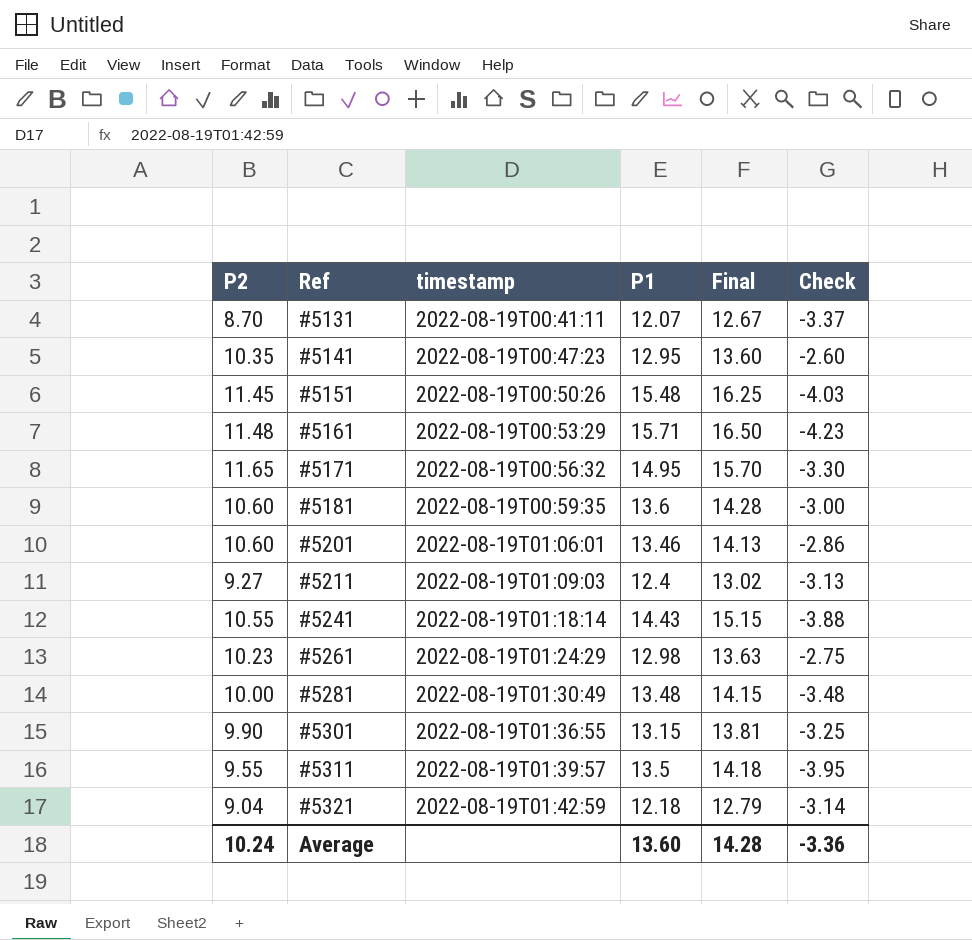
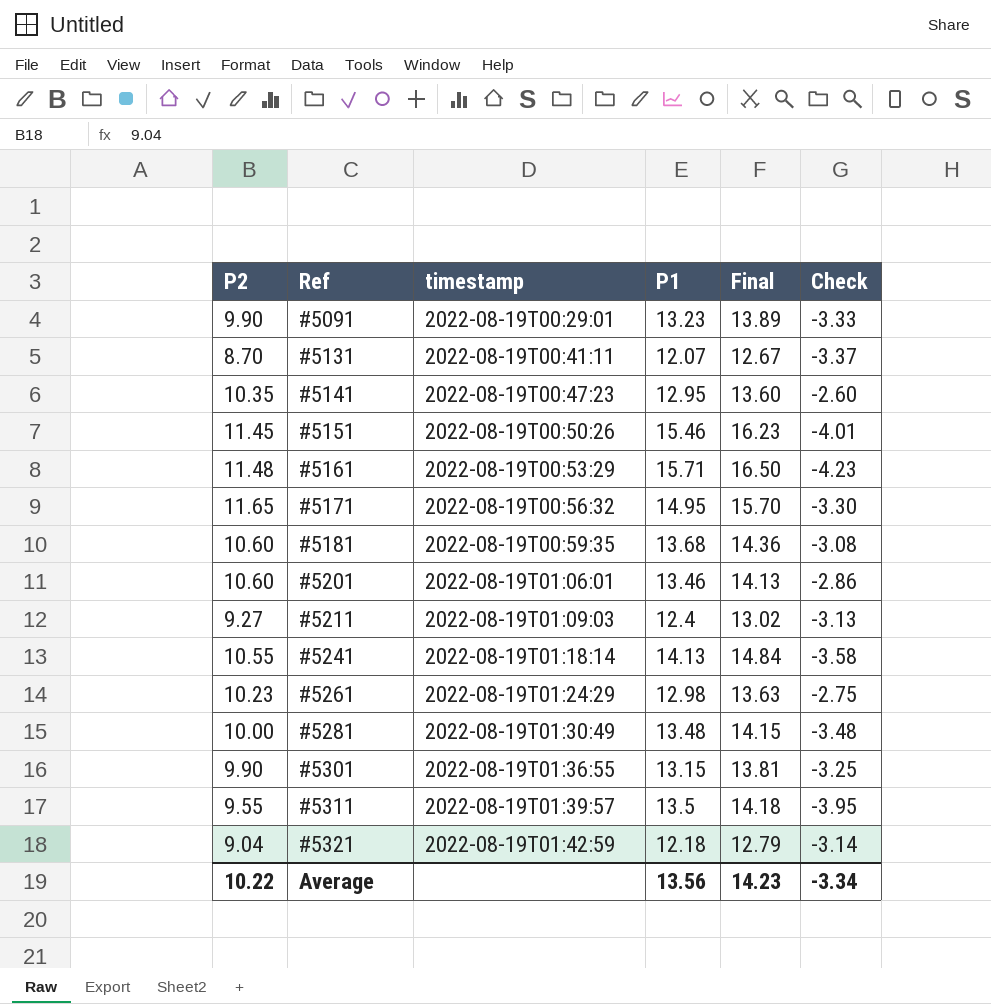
row #5091: none -> 9.90 | 2022-08-19T00:29:01 | 13.23 | 13.89 | -3.33
#5151 | P1: 15.48 -> 15.46
#5151 | Final: 16.25 -> 16.23
#5151 | Check: -4.03 -> -4.01
#5181 | P1: 13.6 -> 13.68
#5181 | Final: 14.28 -> 14.36
#5181 | Check: -3.00 -> -3.08
#5241 | P1: 14.43 -> 14.13
#5241 | Final: 15.15 -> 14.84
#5241 | Check: -3.88 -> -3.58
Average | P2: 10.24 -> 10.22
Average | P1: 13.60 -> 13.56
Average | Final: 14.28 -> 14.23
Average | Check: -3.36 -> -3.34

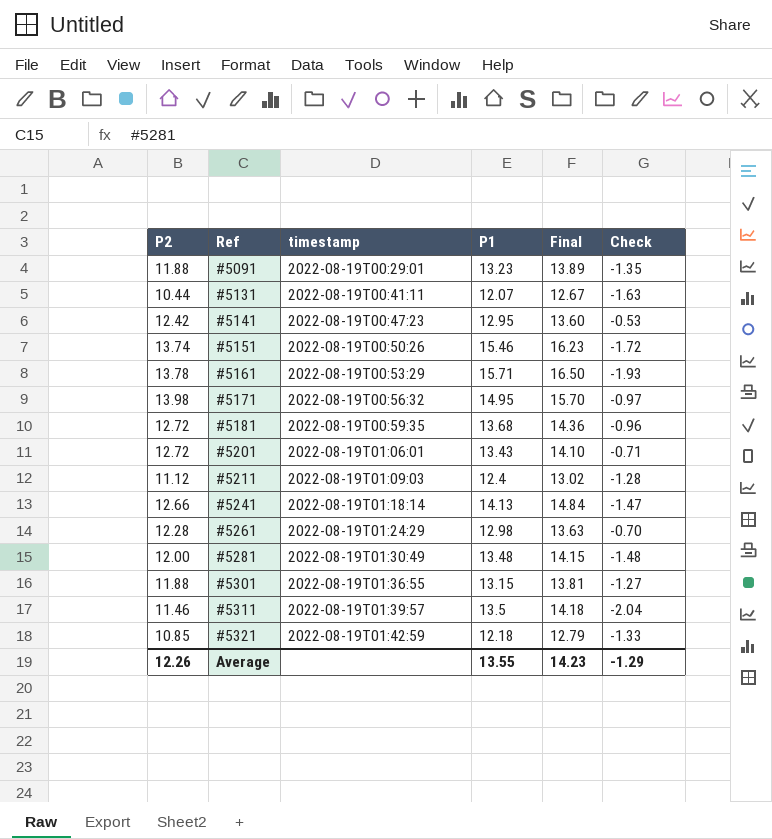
#5091 | P2: 9.90 -> 11.88
#5091 | Check: -3.33 -> -1.35
#5131 | P2: 8.70 -> 10.44
#5131 | Check: -3.37 -> -1.63
#5141 | P2: 10.35 -> 12.42
#5141 | Check: -2.60 -> -0.53
#5151 | P2: 11.45 -> 13.74
#5151 | Check: -4.01 -> -1.72
#5161 | P2: 11.48 -> 13.78
#5161 | Check: -4.23 -> -1.93
#5171 | P2: 11.65 -> 13.98
#5171 | Check: -3.30 -> -0.97
#5181 | P2: 10.60 -> 12.72
#5181 | Check: -3.08 -> -0.96
#5201 | P2: 10.60 -> 12.72
#5201 | P1: 13.46 -> 13.43
#5201 | Final: 14.13 -> 14.10
#5201 | Check: -2.86 -> -0.71
#5211 | P2: 9.27 -> 11.12
#5211 | Check: -3.13 -> -1.28
#5241 | P2: 10.55 -> 12.66
#5241 | Check: -3.58 -> -1.47
#5261 | P2: 10.23 -> 12.28
#5261 | Check: -2.75 -> -0.70
#5281 | P2: 10.00 -> 12.00
#5281 | Check: -3.48 -> -1.48
#5301 | P2: 9.90 -> 11.88
#5301 | Check: -3.25 -> -1.27
#5311 | P2: 9.55 -> 11.46
#5311 | Check: -3.95 -> -2.04
#5321 | P2: 9.04 -> 10.85
#5321 | Check: -3.14 -> -1.33
Average | P2: 10.22 -> 12.26
Average | P1: 13.56 -> 13.55
Average | Check: -3.34 -> -1.29

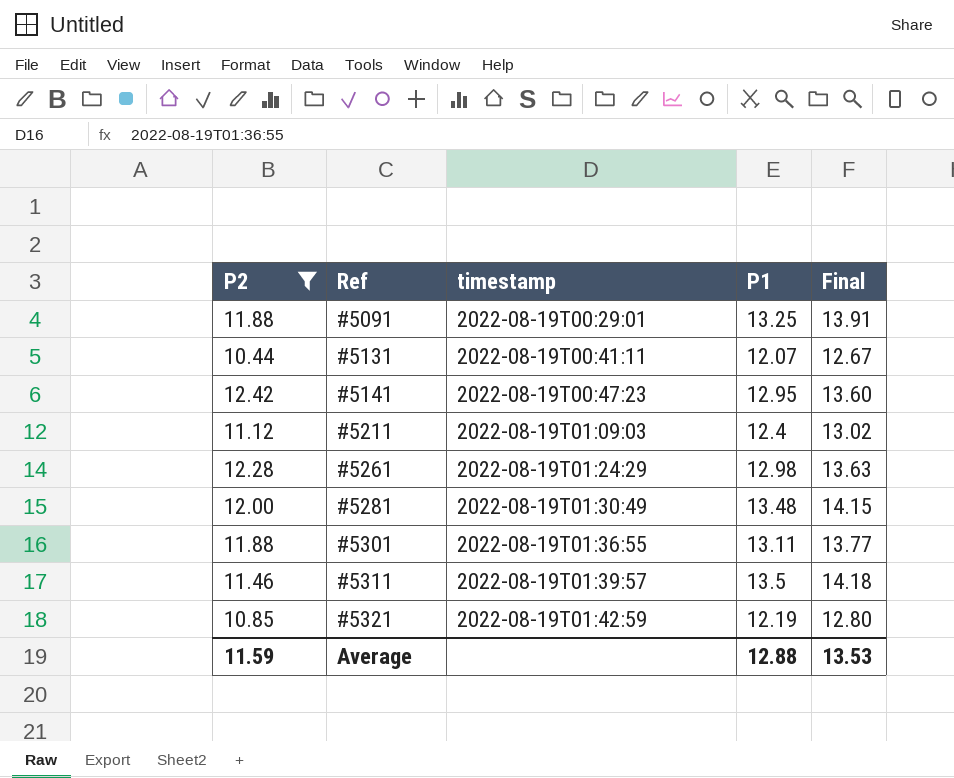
filter: none -> P2 <= 12.42
column Check | formula: [P2] - [P1] -> none
#5091 | P1: 13.23 -> 13.25
#5091 | Final: 13.89 -> 13.91
#5301 | P1: 13.15 -> 13.11
#5301 | Final: 13.81 -> 13.77
#5321 | P1: 12.18 -> 12.19
#5321 | Final: 12.79 -> 12.80
Average | P2: 12.26 -> 11.59
Average | P1: 13.55 -> 12.88
Average | Final: 14.23 -> 13.53

